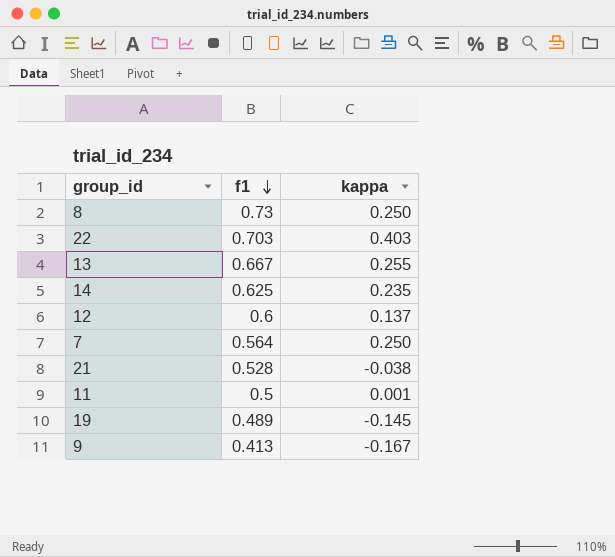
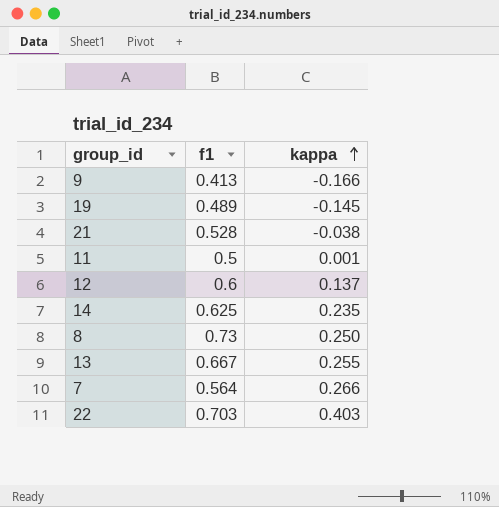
row order: f1 descending -> kappa ascending
9 | kappa: -0.167 -> -0.166
7 | kappa: 0.250 -> 0.266

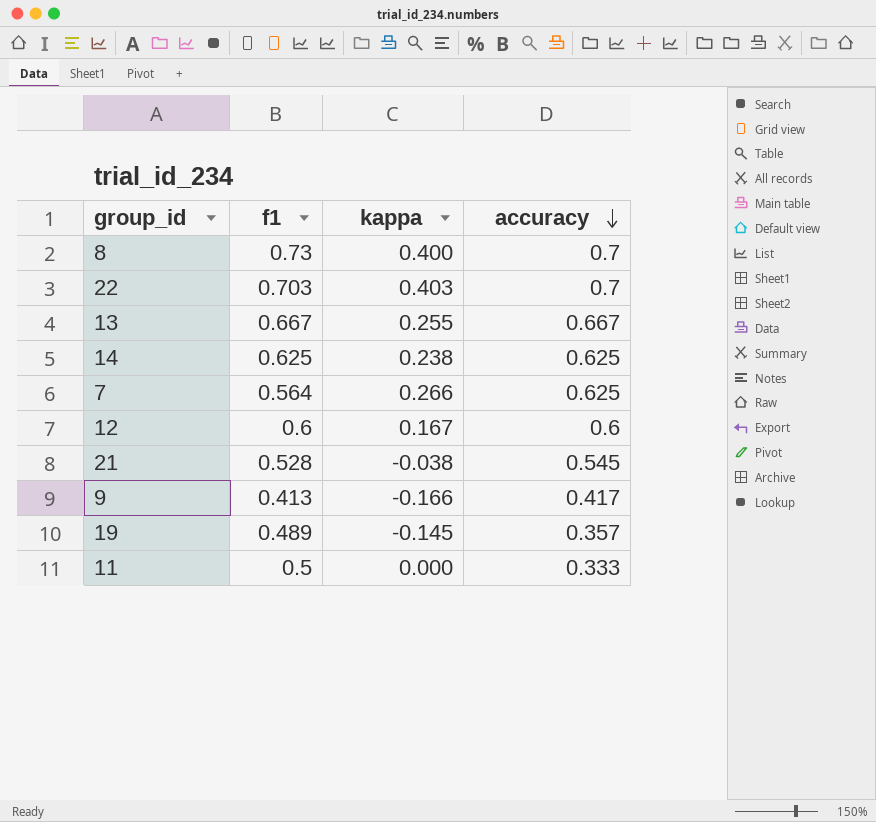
row order: kappa ascending -> accuracy descending
column accuracy | position: none -> 4
8 | kappa: 0.250 -> 0.400
14 | kappa: 0.235 -> 0.238
12 | kappa: 0.137 -> 0.167
11 | kappa: 0.001 -> 0.000

